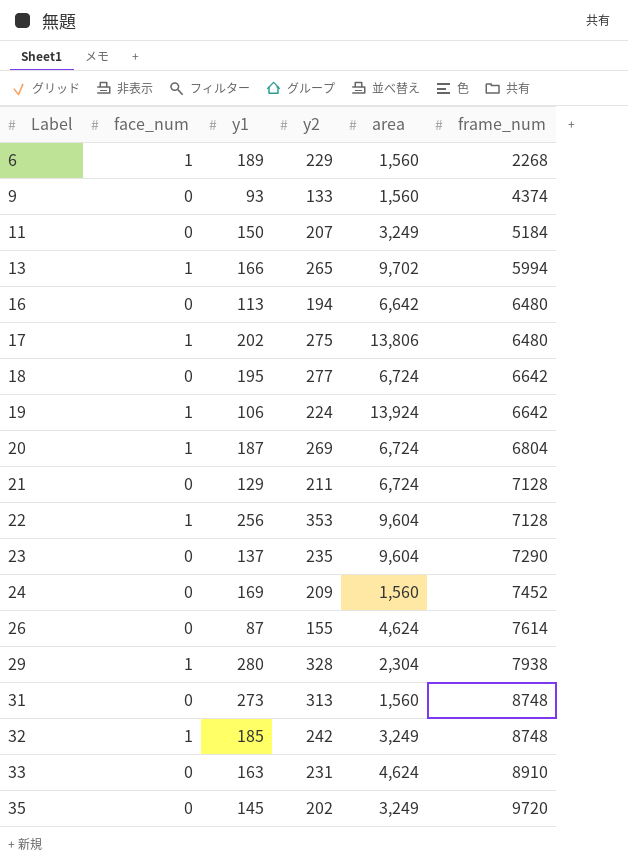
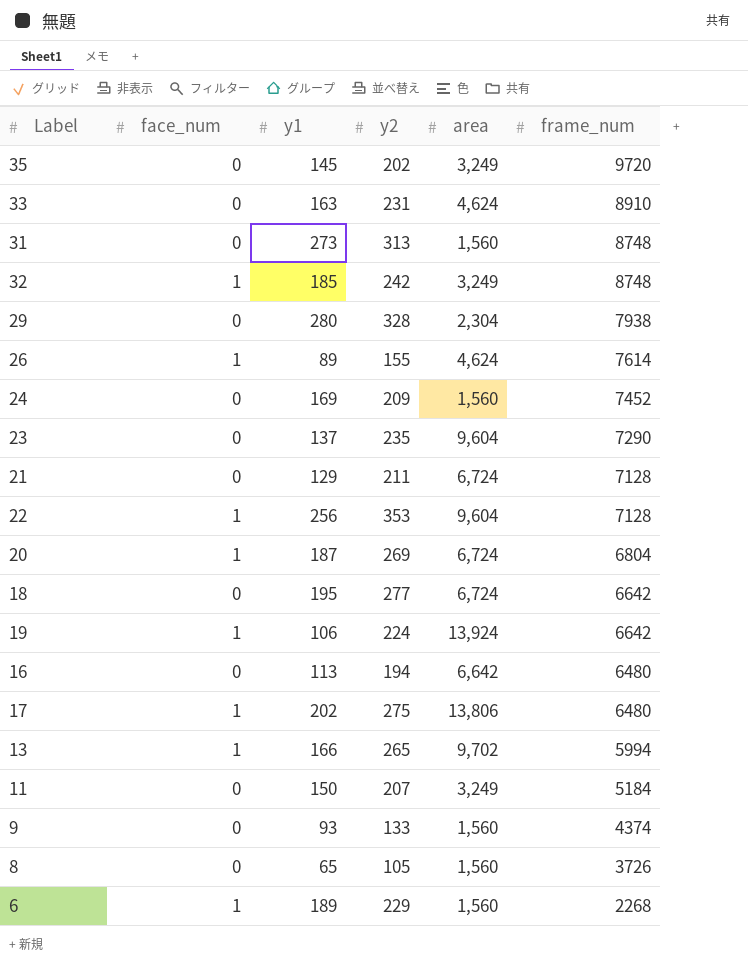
row order: Label ascending -> frame_num descending
29 | face_num: 1 -> 0
26 | face_num: 0 -> 1
26 | y1: 87 -> 89
row 8: none -> 0 | 65 | 105 | 1,560 | 3726

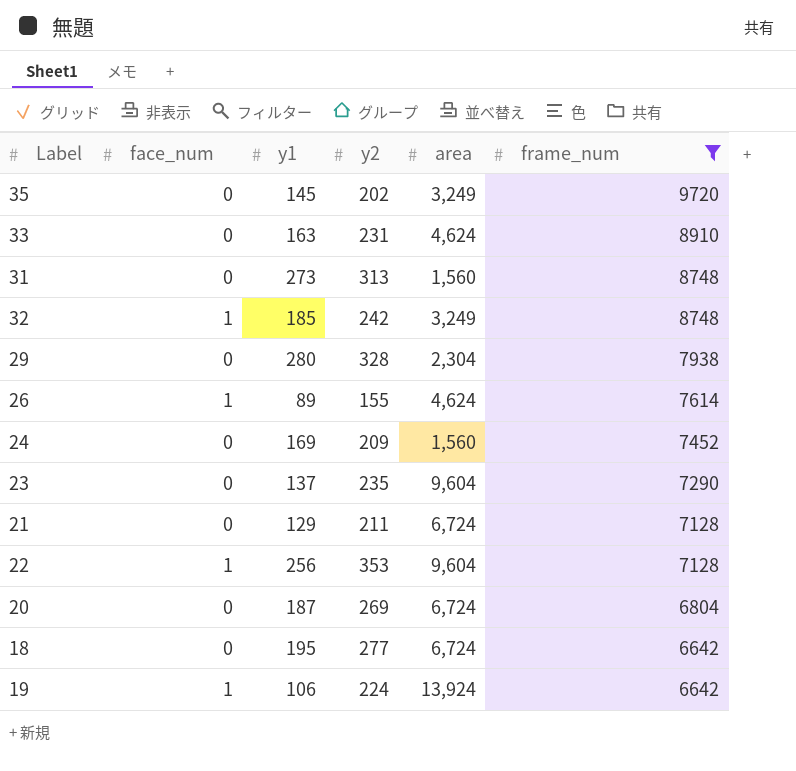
filter: none -> frame_num >= 6642
20 | face_num: 1 -> 0

